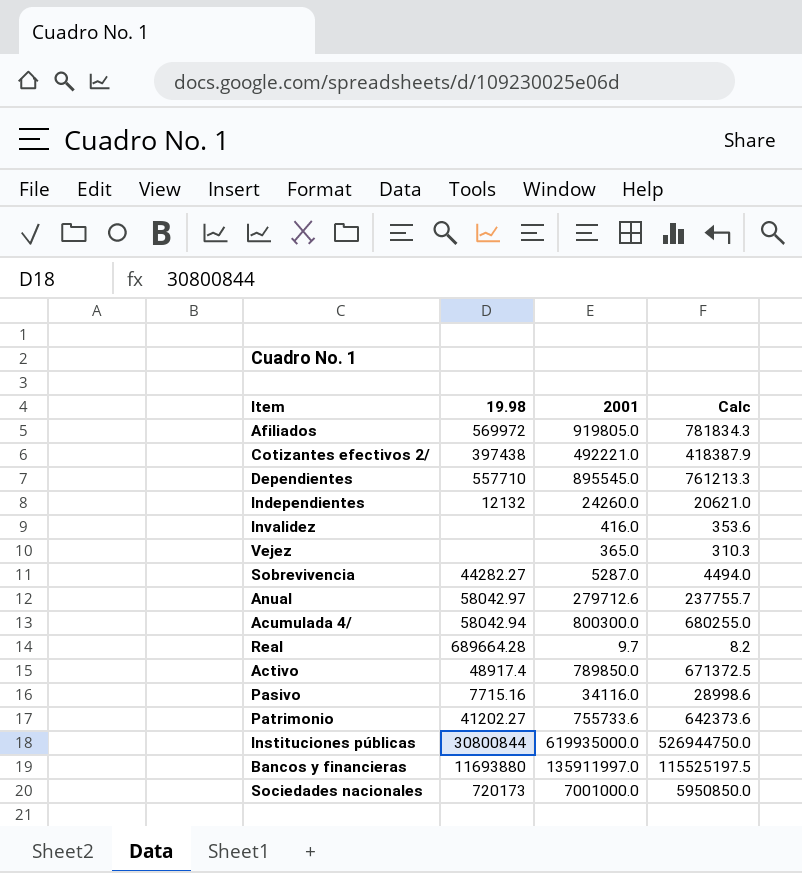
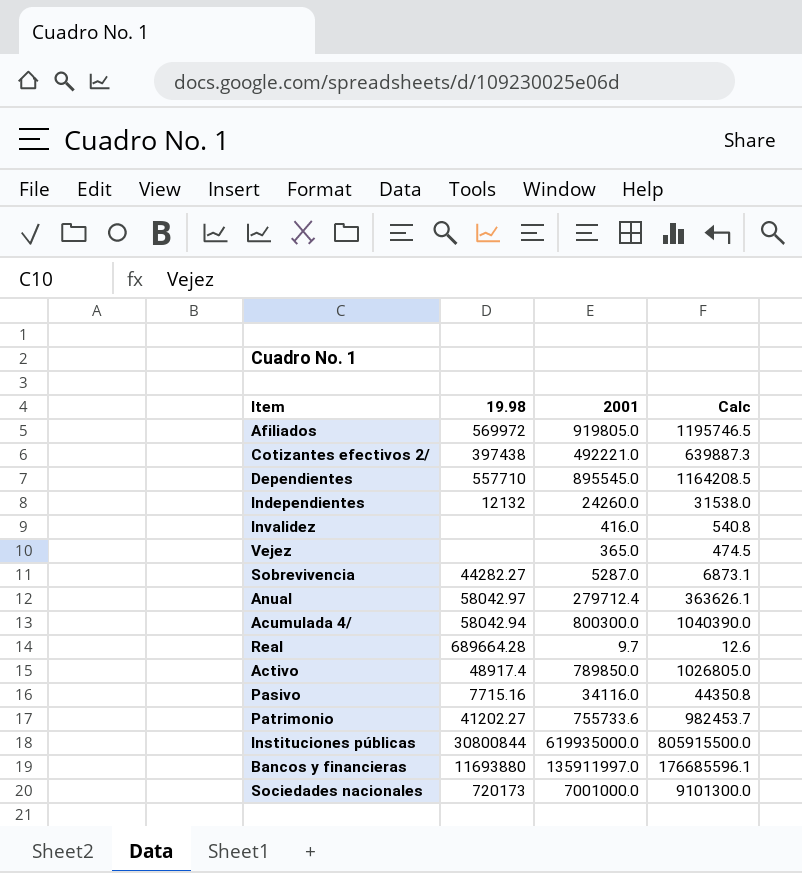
column Calc | formula: [2001] * 0.85 -> [2001] * 1.3
Anual | 2001: 279712.6 -> 279712.4

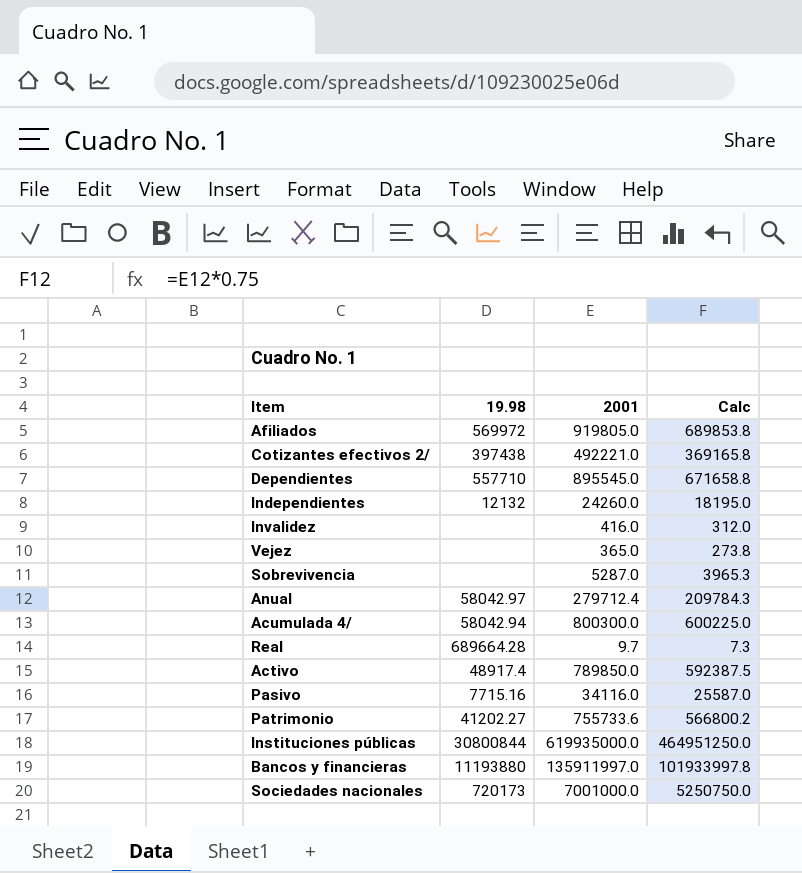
column Calc | formula: [2001] * 1.3 -> [2001] * 0.75
Sobrevivencia | 19.98: 44282.27 -> none
Bancos y financieras | 19.98: 11693880 -> 11193880

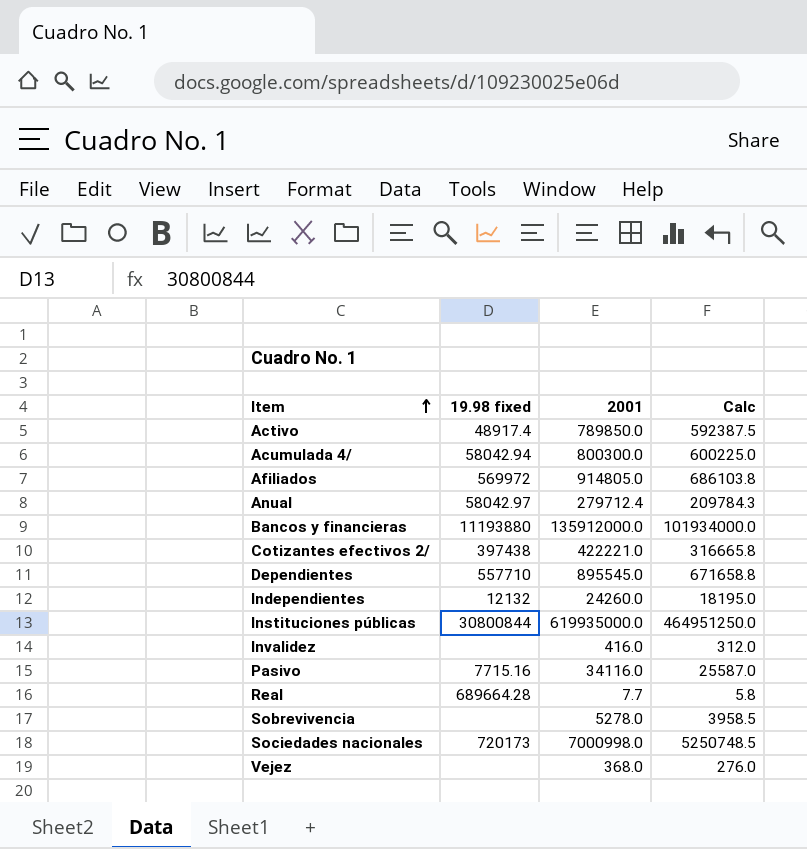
row order: none -> Item ascending
column name: 19.98 -> 19.98 fixed
row Patrimonio: 41202.27 | 755733.6 | 566800.2 -> none
Afiliados | 2001: 919805.0 -> 914805.0
Afiliados | Calc: 689853.8 -> 686103.8
Bancos y financieras | 2001: 135911997.0 -> 135912000.0
Bancos y financieras | Calc: 101933997.8 -> 101934000.0
Cotizantes efectivos 2/ | 2001: 492221.0 -> 422221.0
Cotizantes efectivos 2/ | Calc: 369165.8 -> 316665.8
Real | 2001: 9.7 -> 7.7
Real | Calc: 7.3 -> 5.8
Sobrevivencia | 2001: 5287.0 -> 5278.0
Sobrevivencia | Calc: 3965.3 -> 3958.5
Sociedades nacionales | 2001: 7001000.0 -> 7000998.0
Sociedades nacionales | Calc: 5250750.0 -> 5250748.5
Vejez | 2001: 365.0 -> 368.0
Vejez | Calc: 273.8 -> 276.0

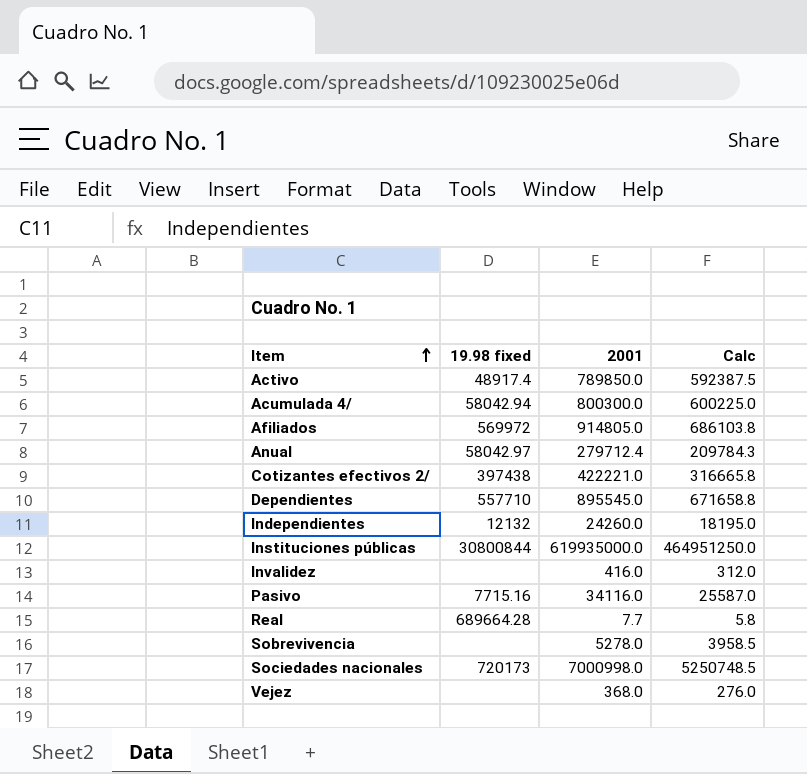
row Bancos y financieras: 11193880 | 135912000.0 | 101934000.0 -> none

